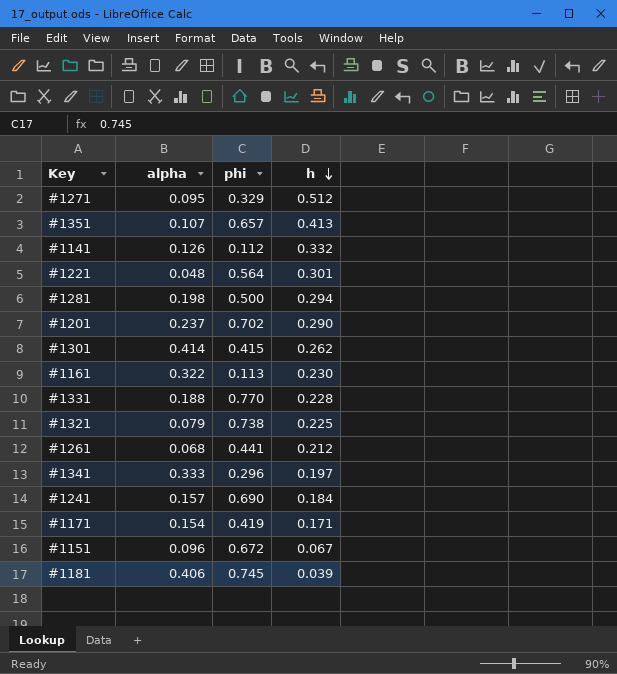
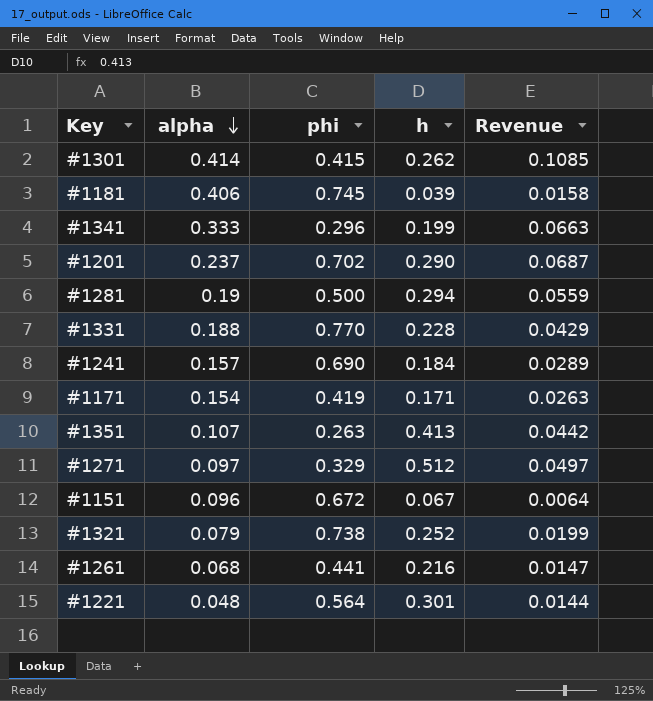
row order: h descending -> alpha descending
column Revenue | formula: none -> [alpha] * [h]
row #1141: 0.126 | 0.112 | 0.332 -> none
row #1161: 0.322 | 0.113 | 0.230 -> none
#1341 | h: 0.197 -> 0.199
#1281 | alpha: 0.198 -> 0.19
#1351 | phi: 0.657 -> 0.263
#1271 | alpha: 0.095 -> 0.097
#1321 | h: 0.225 -> 0.252
#1261 | h: 0.212 -> 0.216

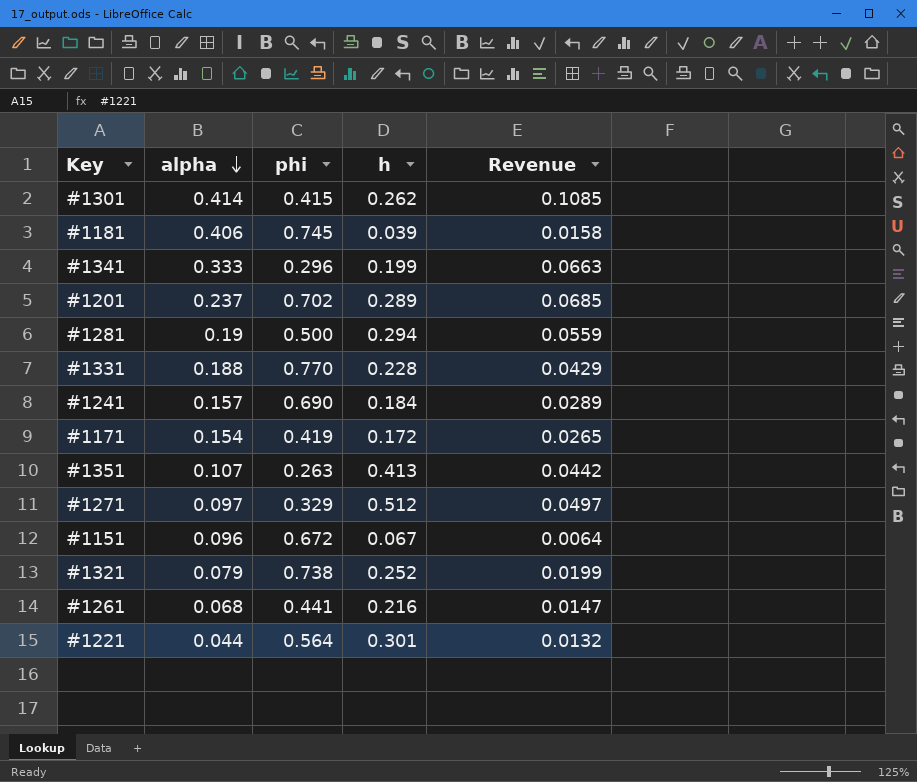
#1201 | h: 0.290 -> 0.289
#1201 | Revenue: 0.0687 -> 0.0685
#1171 | h: 0.171 -> 0.172
#1171 | Revenue: 0.0263 -> 0.0265
#1221 | alpha: 0.048 -> 0.044
#1221 | Revenue: 0.0144 -> 0.0132

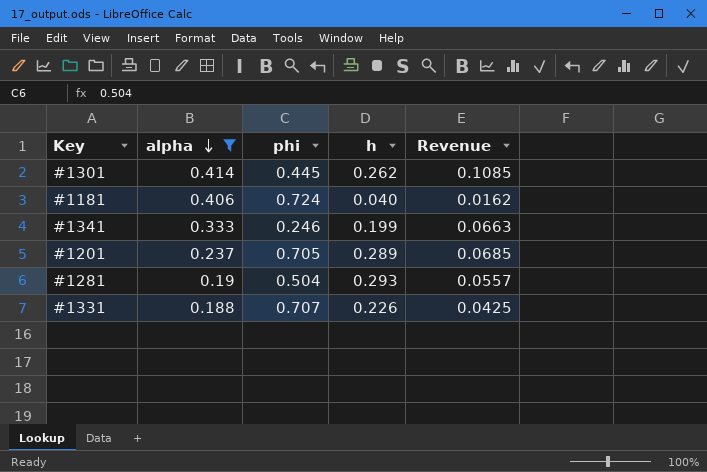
filter: none -> alpha >= 0.188
#1301 | phi: 0.415 -> 0.445
#1181 | phi: 0.745 -> 0.724
#1181 | h: 0.039 -> 0.040
#1181 | Revenue: 0.0158 -> 0.0162
#1341 | phi: 0.296 -> 0.246
#1201 | phi: 0.702 -> 0.705
#1281 | phi: 0.500 -> 0.504
#1281 | h: 0.294 -> 0.293
#1281 | Revenue: 0.0559 -> 0.0557
#1331 | phi: 0.770 -> 0.707
#1331 | h: 0.228 -> 0.226
#1331 | Revenue: 0.0429 -> 0.0425

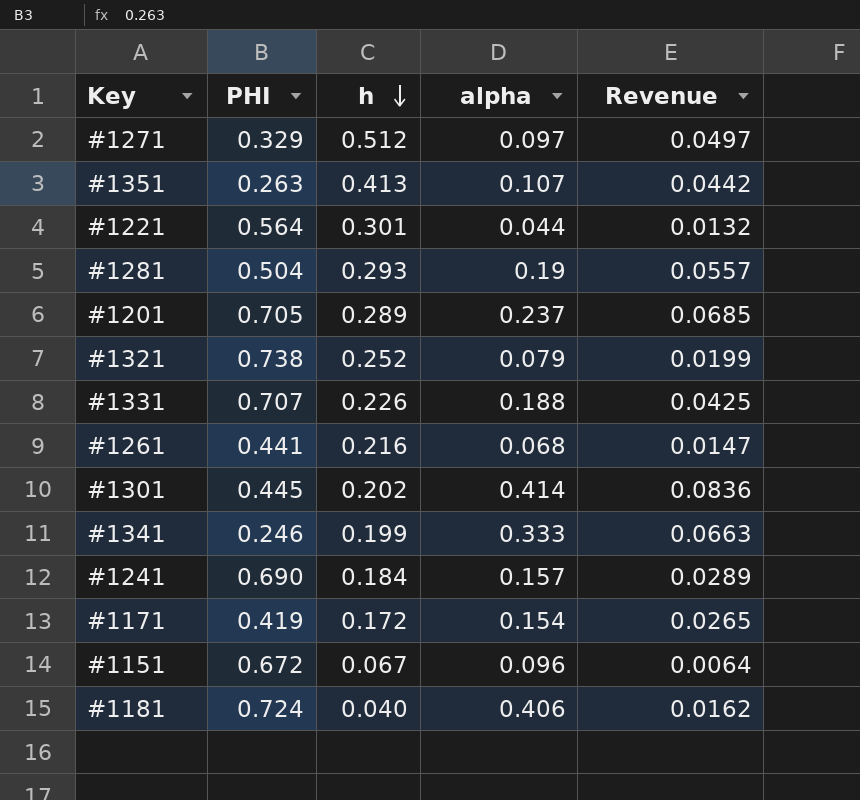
filter: alpha >= 0.188 -> none
row order: alpha descending -> h descending
column name: phi -> PHI
column alpha | position: 2 -> 4
#1301 | h: 0.262 -> 0.202
#1301 | Revenue: 0.1085 -> 0.0836

